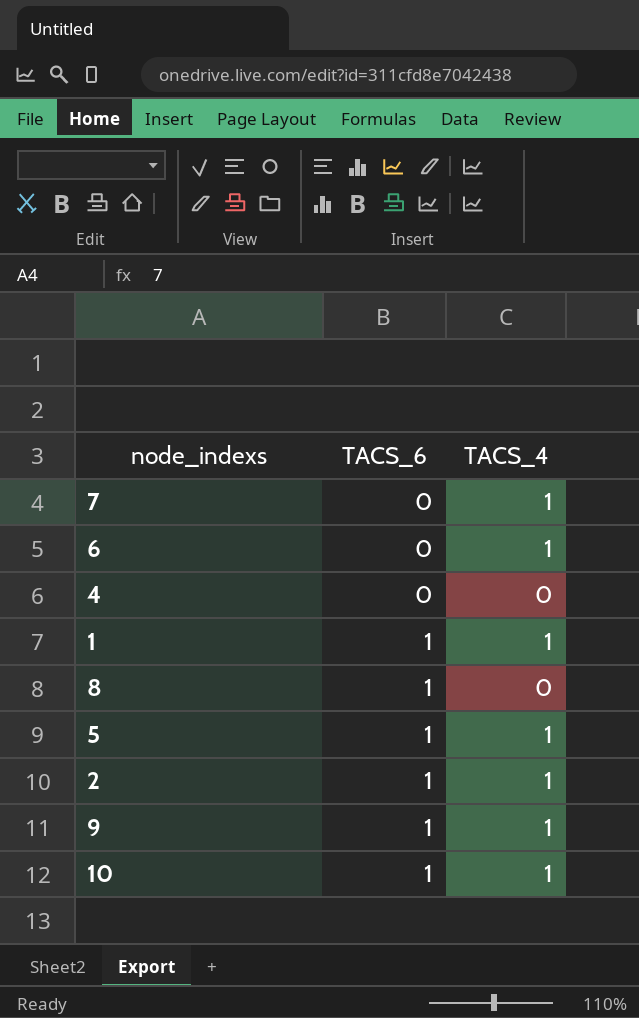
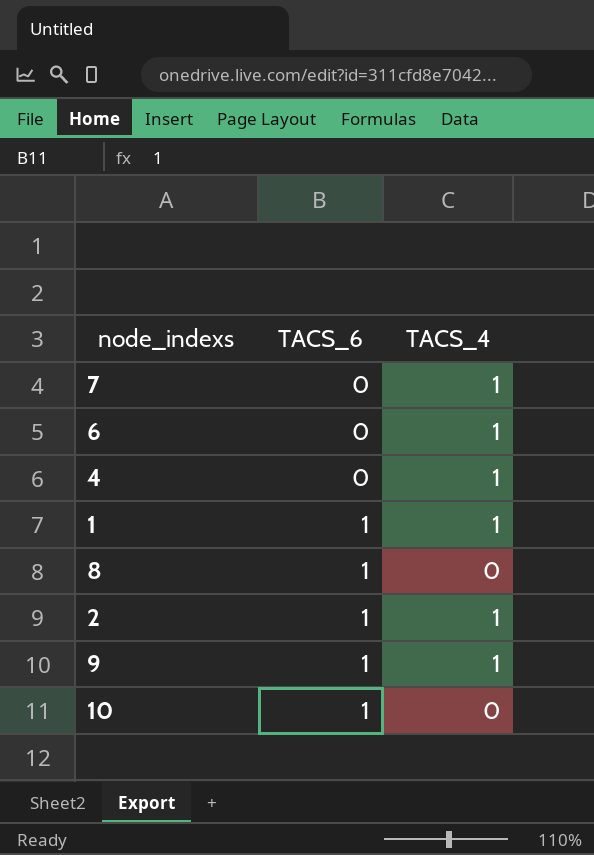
row 5: 1 | 1 -> none
4 | TACS_4: 0 -> 1
10 | TACS_4: 1 -> 0

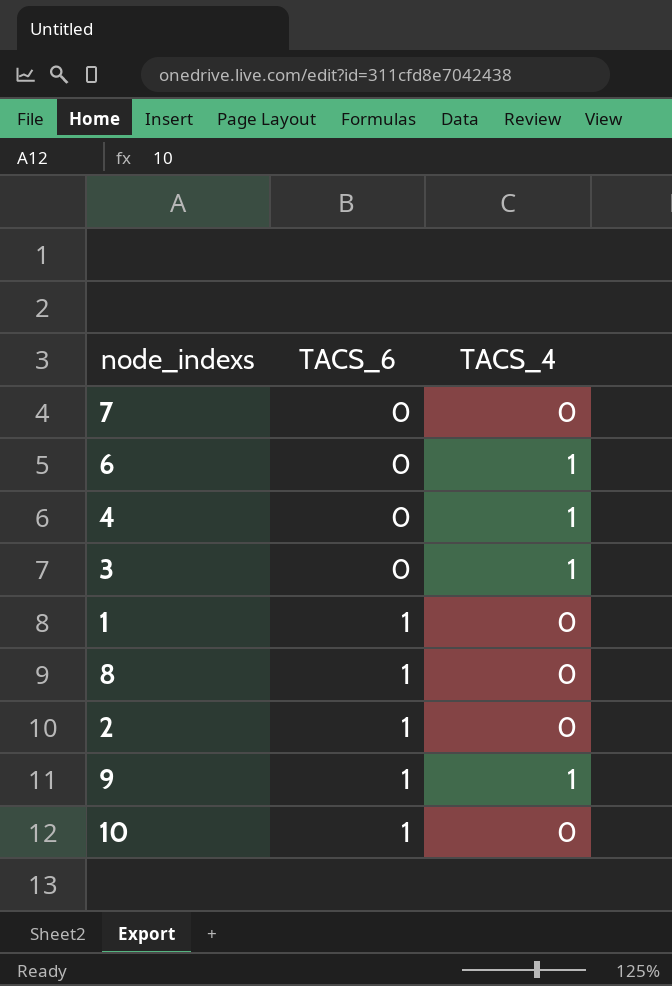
7 | TACS_4: 1 -> 0
row 3: none -> 0 | 1
1 | TACS_4: 1 -> 0
2 | TACS_4: 1 -> 0

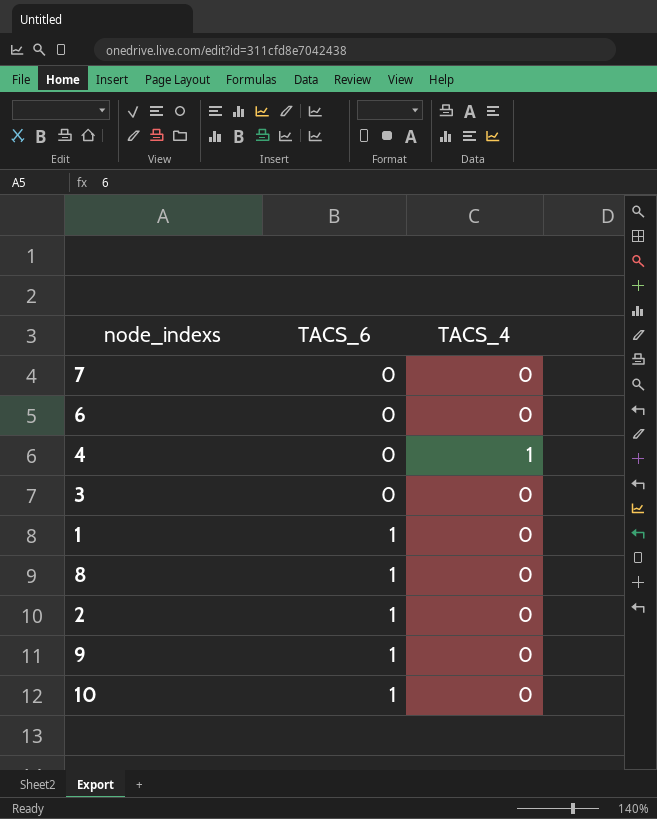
6 | TACS_4: 1 -> 0
3 | TACS_4: 1 -> 0
9 | TACS_4: 1 -> 0

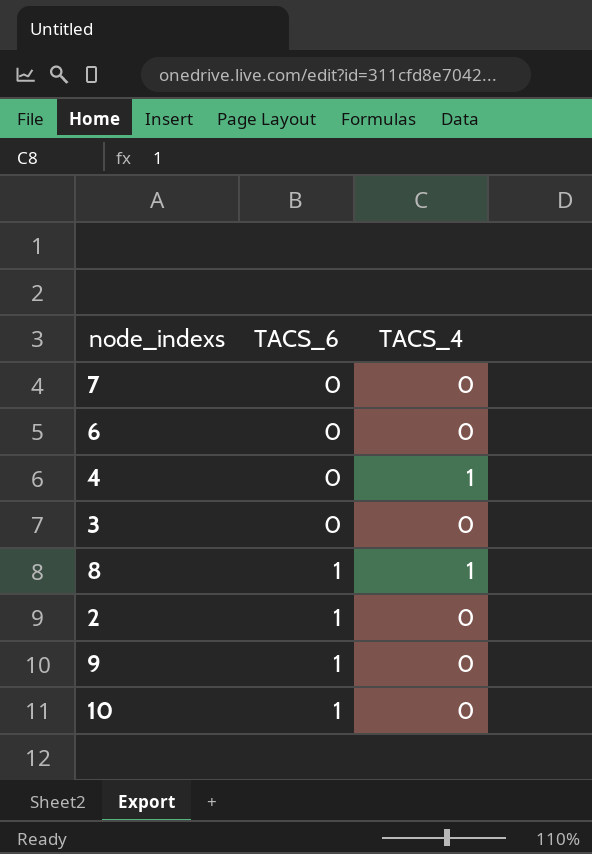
row 1: 1 | 0 -> none
8 | TACS_4: 0 -> 1

